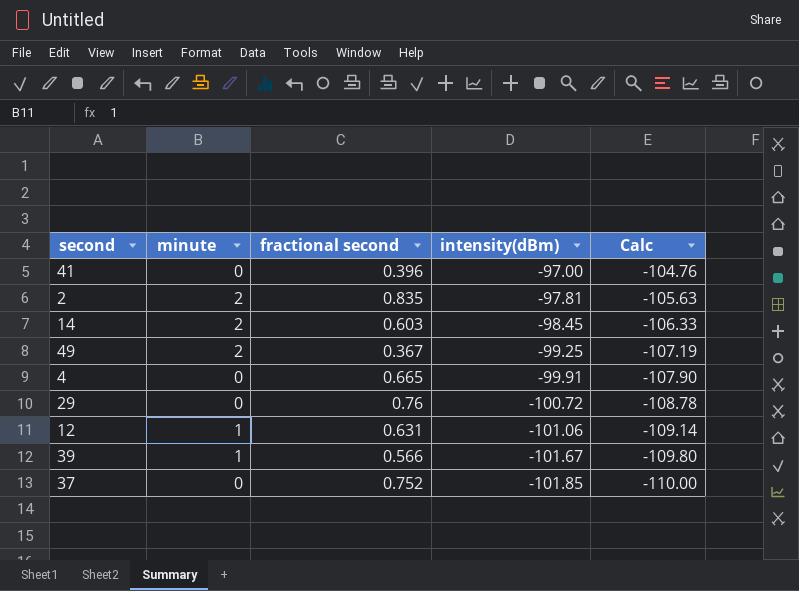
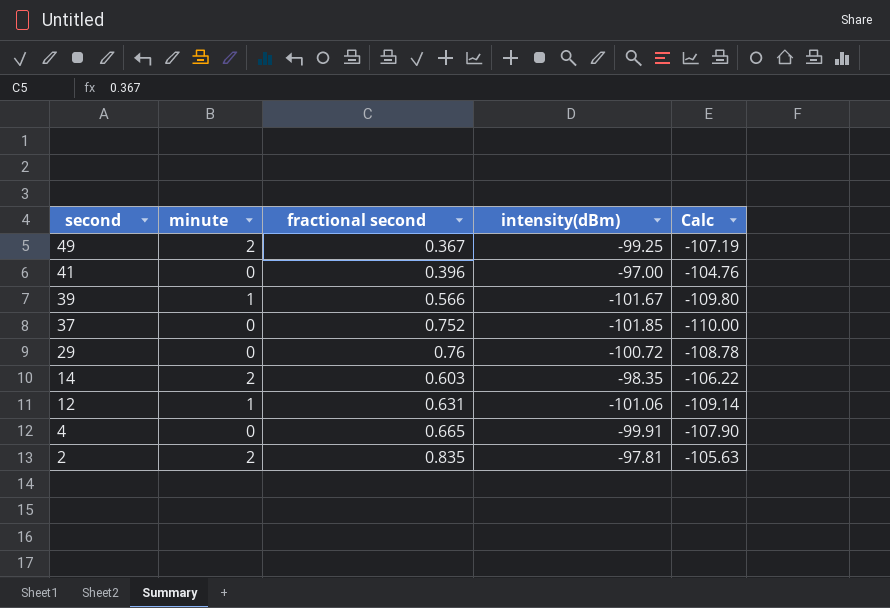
row order: intensity(dBm) descending -> second descending
14 | intensity(dBm): -98.45 -> -98.35
14 | Calc: -106.33 -> -106.22

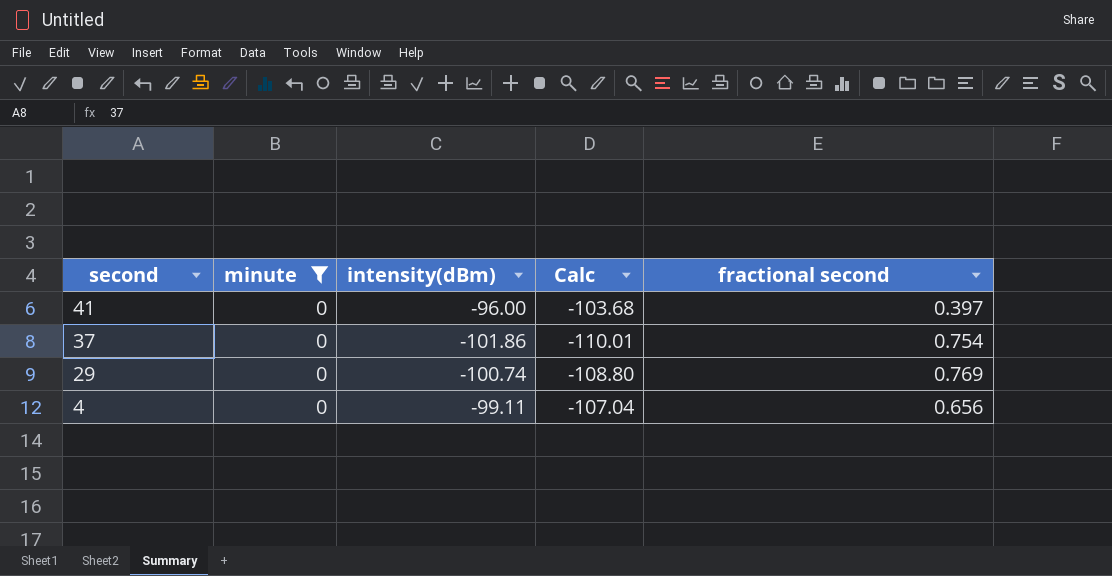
filter: none -> minute = 0
column fractional second | position: 3 -> 5
41 | intensity(dBm): -97.00 -> -96.00
41 | Calc: -104.76 -> -103.68
41 | fractional second: 0.396 -> 0.397
37 | intensity(dBm): -101.85 -> -101.86
37 | Calc: -110.00 -> -110.01
37 | fractional second: 0.752 -> 0.754
29 | intensity(dBm): -100.72 -> -100.74
29 | Calc: -108.78 -> -108.80
29 | fractional second: 0.76 -> 0.769
4 | intensity(dBm): -99.91 -> -99.11
4 | Calc: -107.90 -> -107.04
4 | fractional second: 0.665 -> 0.656

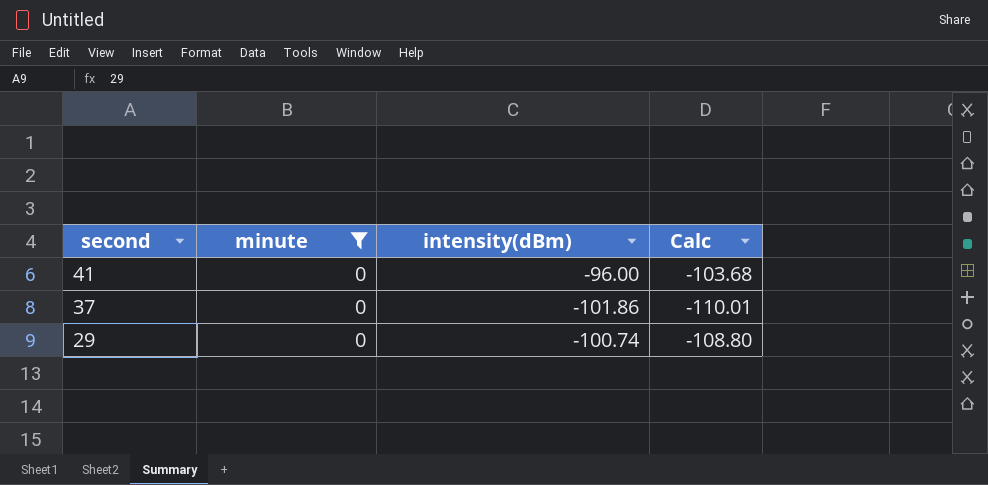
column fractional second | position: 5 -> none
row 4: 0 | -99.11 | -107.04 | 0.656 -> none

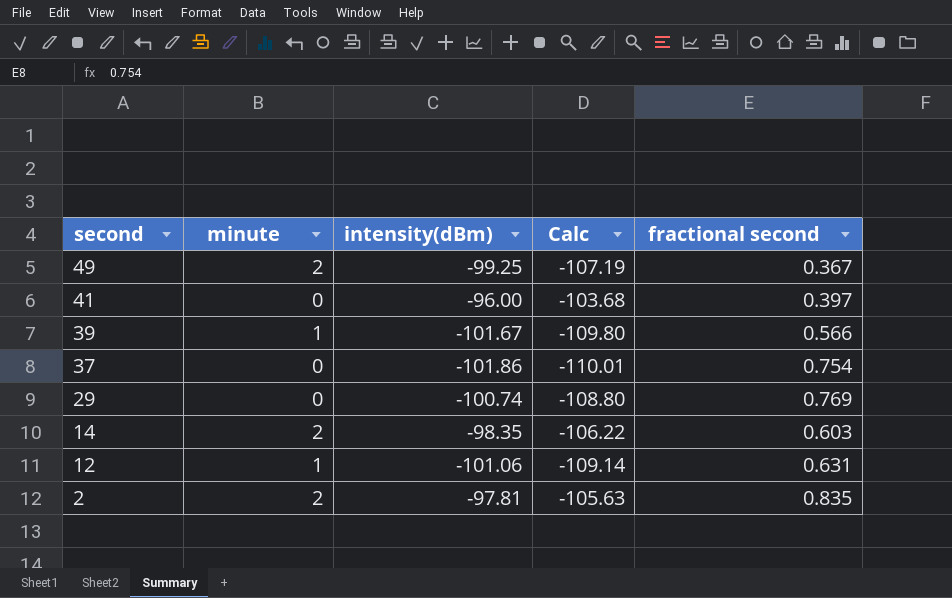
filter: minute = 0 -> none
column fractional second | position: none -> 5

